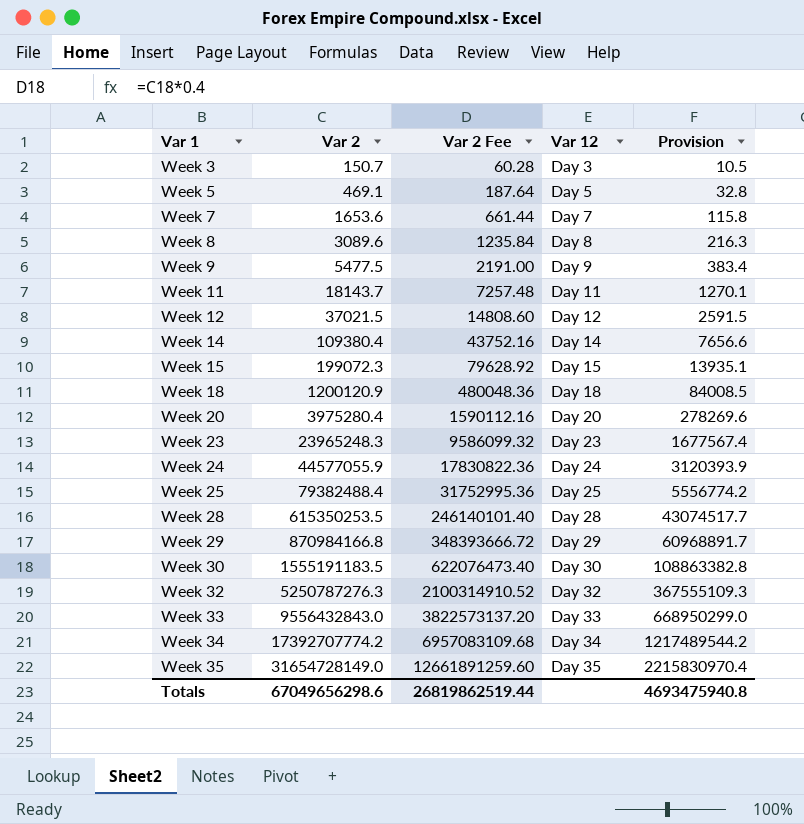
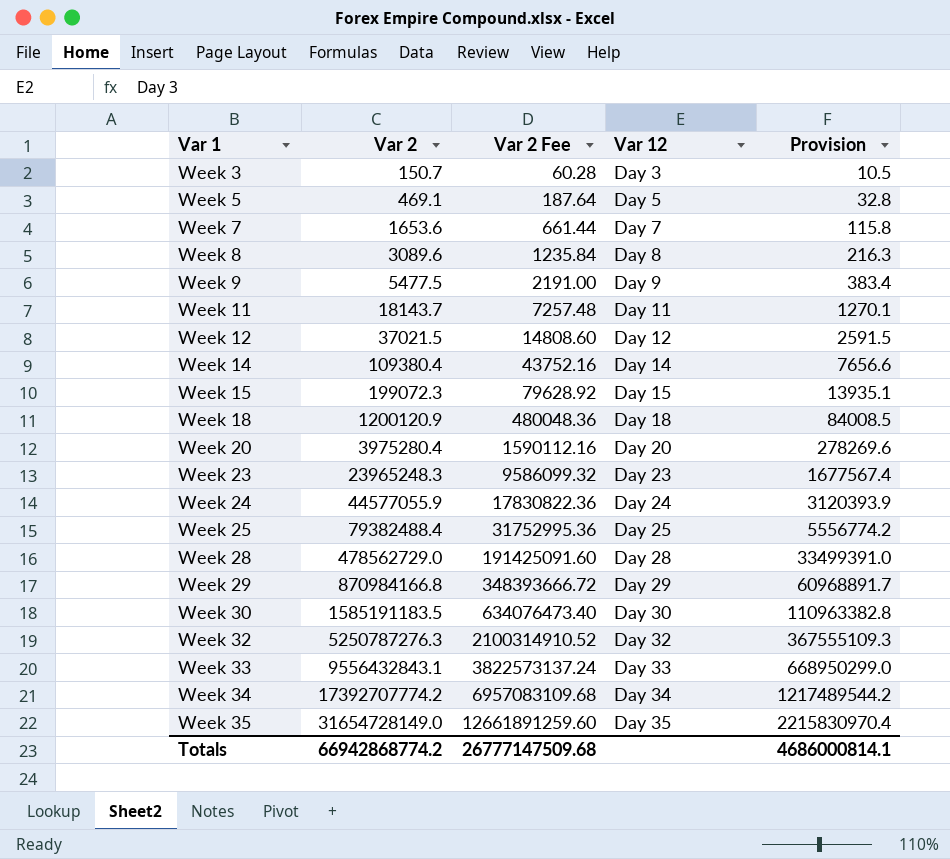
Week 28 | Var 2: 615350253.5 -> 478562729.0
Week 28 | Var 2 Fee: 246140101.40 -> 191425091.60
Week 28 | Provision: 43074517.7 -> 33499391.0
Week 30 | Var 2: 1555191183.5 -> 1585191183.5
Week 30 | Var 2 Fee: 622076473.40 -> 634076473.40
Week 30 | Provision: 108863382.8 -> 110963382.8
Week 33 | Var 2: 9556432843.0 -> 9556432843.1
Week 33 | Var 2 Fee: 3822573137.20 -> 3822573137.24
Totals | Var 2: 67049656298.6 -> 66942868774.2
Totals | Var 2 Fee: 26819862519.44 -> 26777147509.68
Totals | Provision: 4693475940.8 -> 4686000814.1

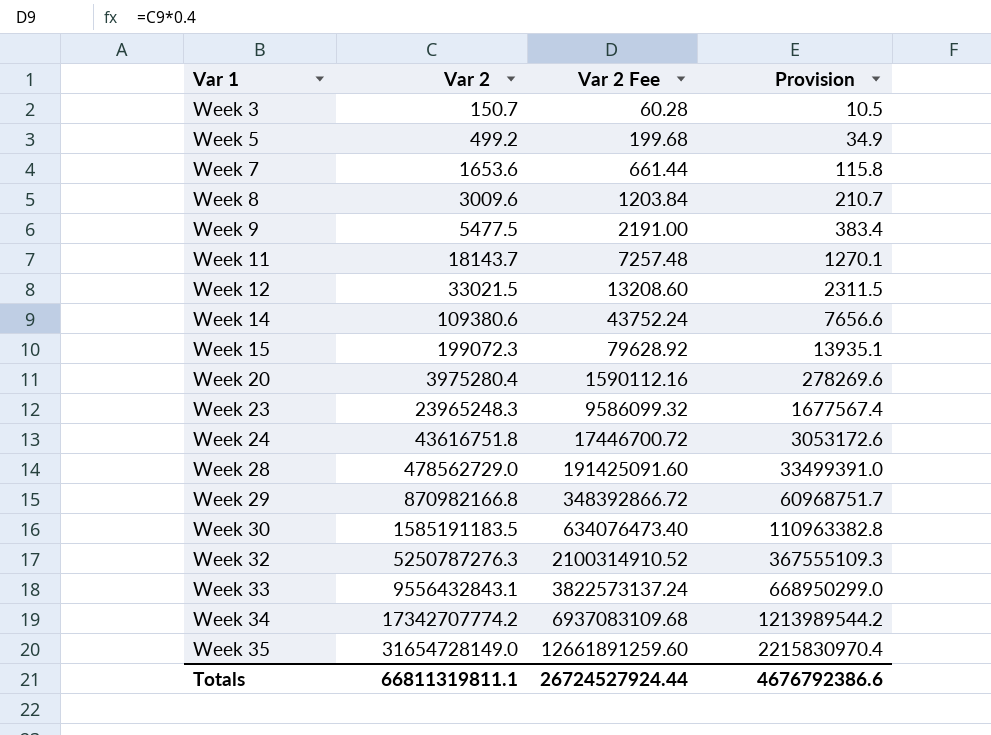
column Var 12 | position: 4 -> none
row Week 18: 1200120.9 | 480048.36 | Day 18 | 84008.5 -> none
row Week 25: 79382488.4 | 31752995.36 | Day 25 | 5556774.2 -> none
Week 5 | Var 2: 469.1 -> 499.2
Week 5 | Var 2 Fee: 187.64 -> 199.68
Week 5 | Provision: 32.8 -> 34.9
Week 8 | Var 2: 3089.6 -> 3009.6
Week 8 | Var 2 Fee: 1235.84 -> 1203.84
Week 8 | Provision: 216.3 -> 210.7
Week 12 | Var 2: 37021.5 -> 33021.5
Week 12 | Var 2 Fee: 14808.60 -> 13208.60
Week 12 | Provision: 2591.5 -> 2311.5
Week 14 | Var 2: 109380.4 -> 109380.6
Week 14 | Var 2 Fee: 43752.16 -> 43752.24
Week 24 | Var 2: 44577055.9 -> 43616751.8
Week 24 | Var 2 Fee: 17830822.36 -> 17446700.72
Week 24 | Provision: 3120393.9 -> 3053172.6
Week 29 | Var 2: 870984166.8 -> 870982166.8
Week 29 | Var 2 Fee: 348393666.72 -> 348392866.72
Week 29 | Provision: 60968891.7 -> 60968751.7
Week 34 | Var 2: 17392707774.2 -> 17342707774.2
Week 34 | Var 2 Fee: 6957083109.68 -> 6937083109.68
Week 34 | Provision: 1217489544.2 -> 1213989544.2
Totals | Var 2: 66942868774.2 -> 66811319811.1
Totals | Var 2 Fee: 26777147509.68 -> 26724527924.44
Totals | Provision: 4686000814.1 -> 4676792386.6

